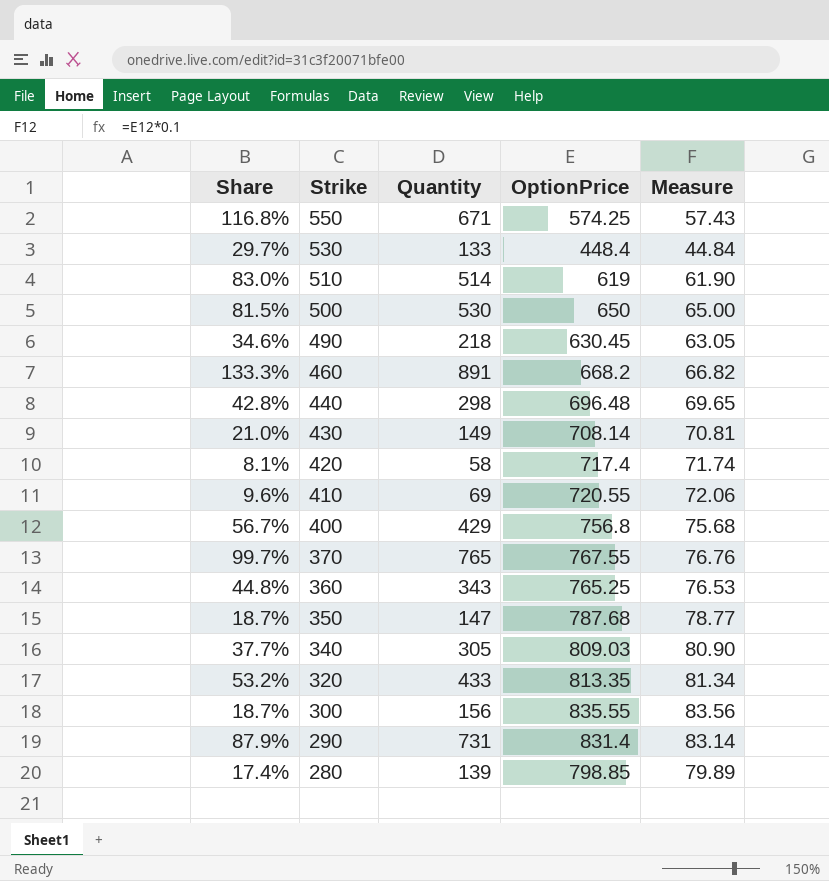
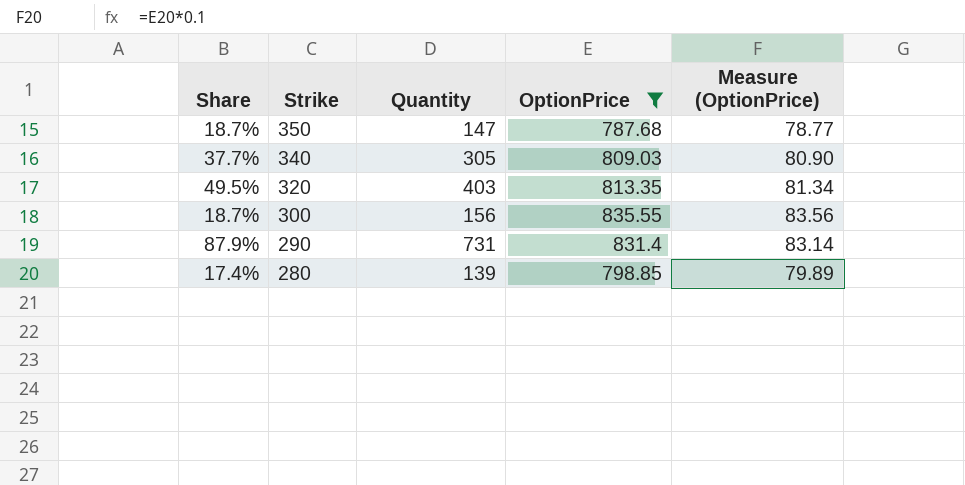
filter: none -> OptionPrice >= 787.68
column name: Measure -> Measure (OptionPrice)
320 | Share: 53.2% -> 49.5%
320 | Quantity: 433 -> 403

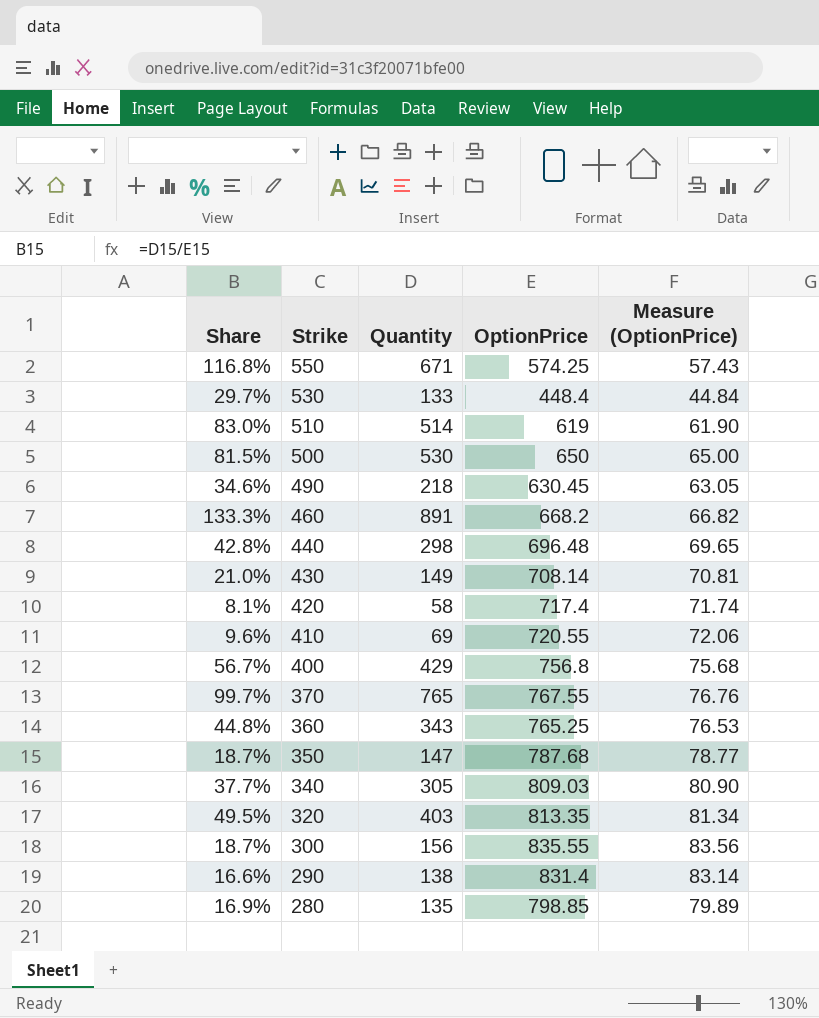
filter: OptionPrice >= 787.68 -> none
290 | Share: 87.9% -> 16.6%
290 | Quantity: 731 -> 138
280 | Share: 17.4% -> 16.9%
280 | Quantity: 139 -> 135

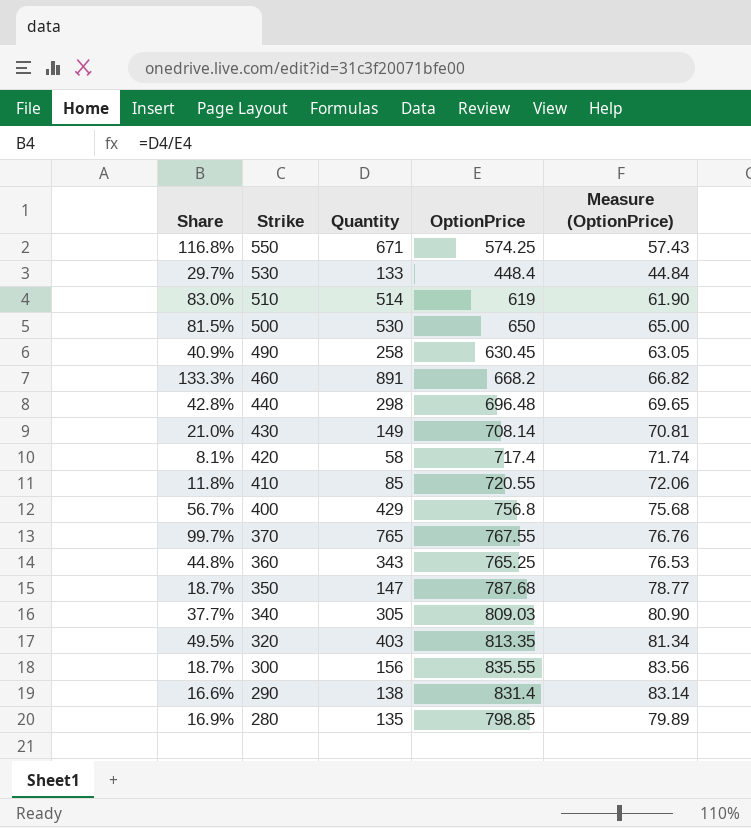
490 | Share: 34.6% -> 40.9%
490 | Quantity: 218 -> 258
410 | Share: 9.6% -> 11.8%
410 | Quantity: 69 -> 85

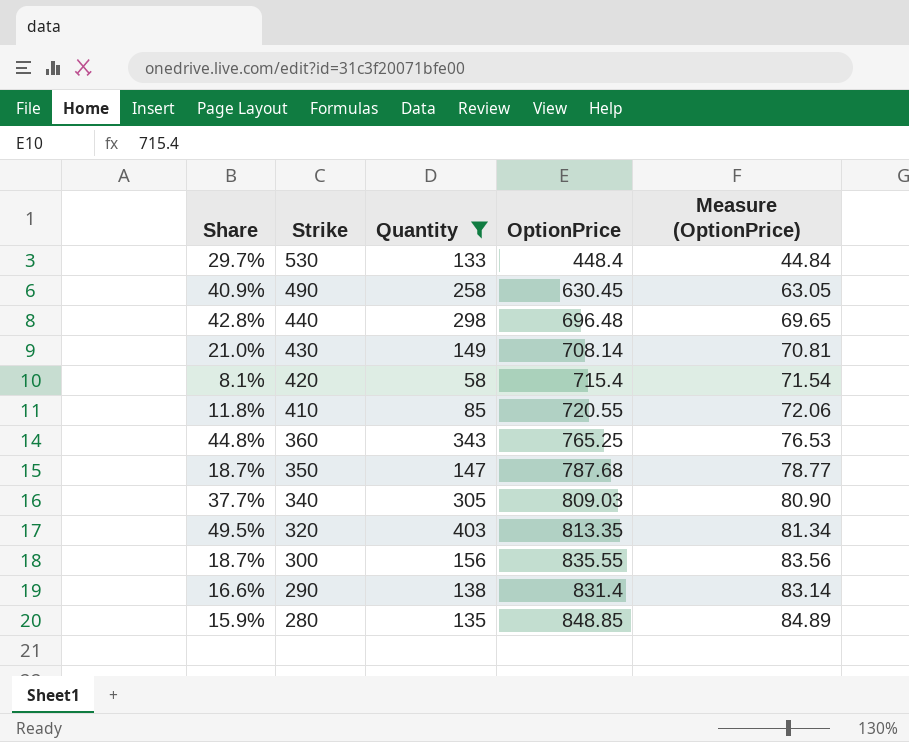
filter: none -> Quantity <= 403
420 | OptionPrice: 717.4 -> 715.4
420 | Measure (OptionPrice): 71.74 -> 71.54
280 | Share: 16.9% -> 15.9%
280 | OptionPrice: 798.85 -> 848.85
280 | Measure (OptionPrice): 79.89 -> 84.89

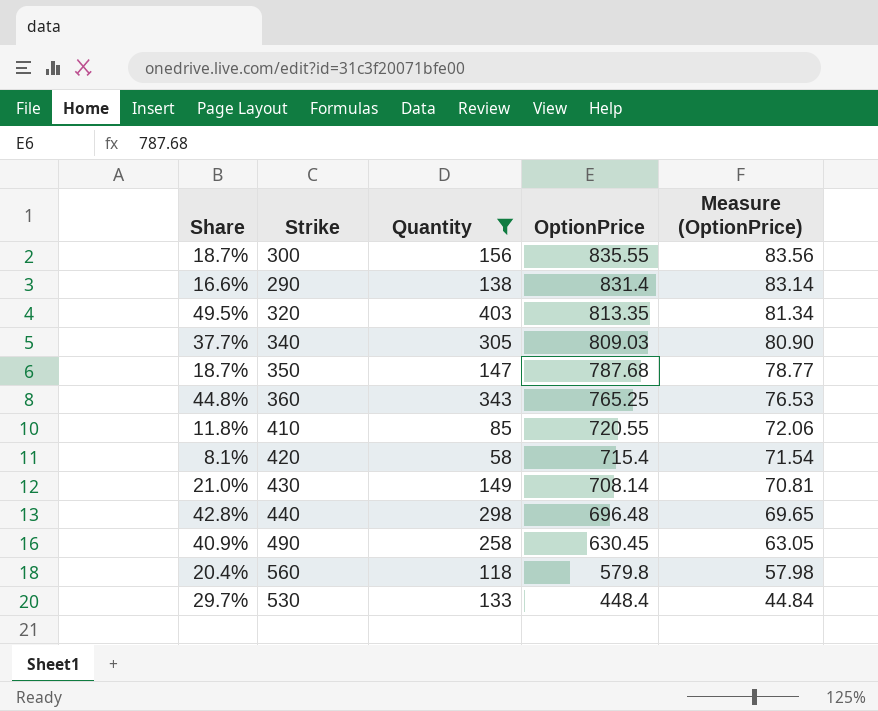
row order: Strike descending -> OptionPrice descending
row 280: 15.9% | 135 | 848.85 | 84.89 -> none
row 560: none -> 20.4% | 118 | 579.8 | 57.98

